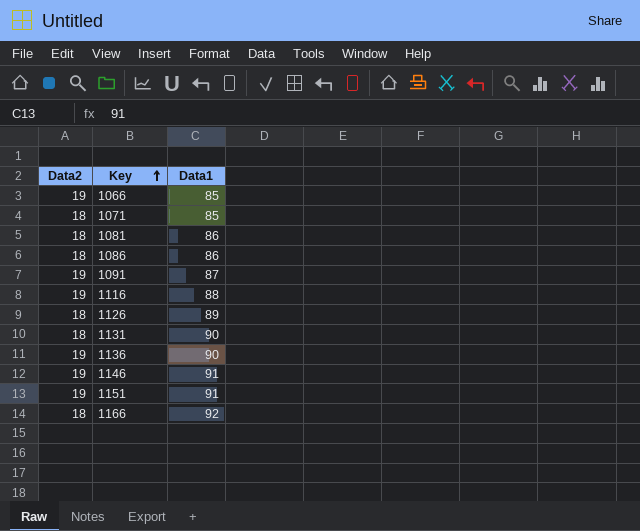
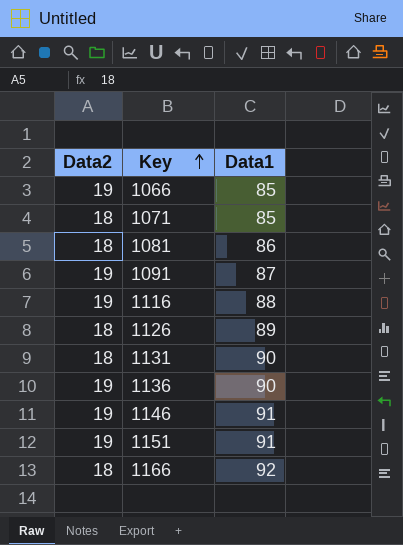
row 1086: 18 | 86 -> none

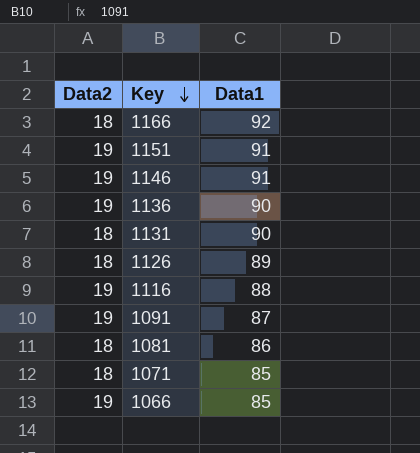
row order: Key ascending -> Key descending

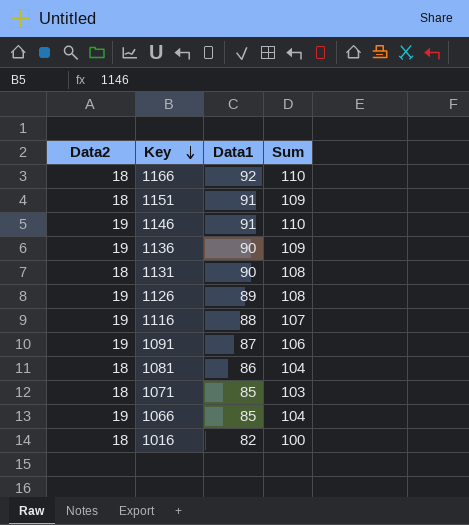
column Sum | formula: none -> [Data2] + [Data1]
1151 | Data2: 19 -> 18
1126 | Data2: 18 -> 19
row 1016: none -> 18 | 82 | 100

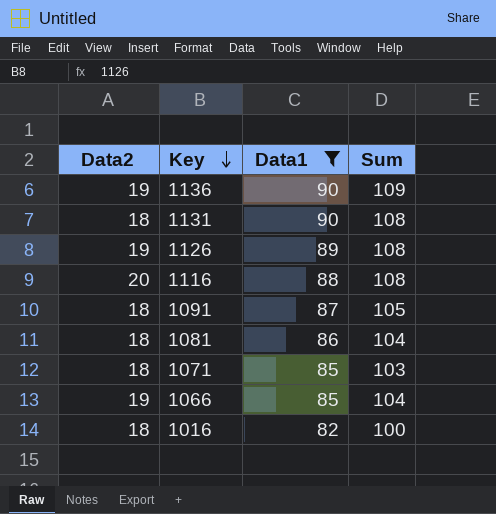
filter: none -> Data1 <= 90
1116 | Data2: 19 -> 20
1116 | Sum: 107 -> 108
1091 | Data2: 19 -> 18
1091 | Sum: 106 -> 105

